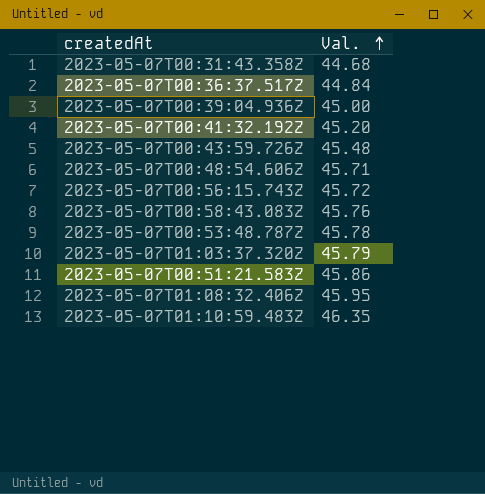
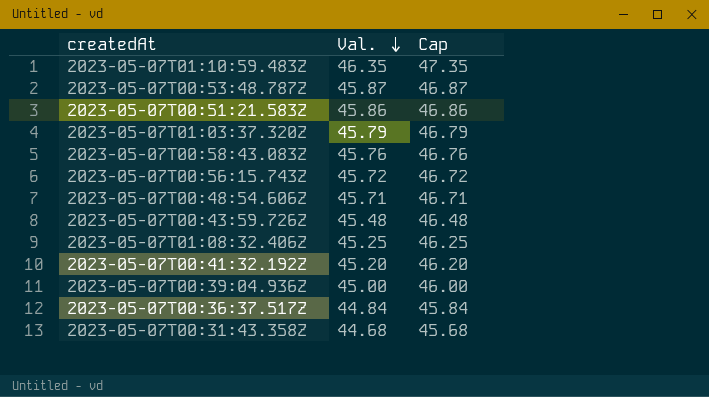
row order: Val. ascending -> Val. descending
column Cap | formula: none -> [Val.] + 1
2023-05-07T00:53:48.787Z | Val.: 45.78 -> 45.87
2023-05-07T01:08:32.406Z | Val.: 45.95 -> 45.25

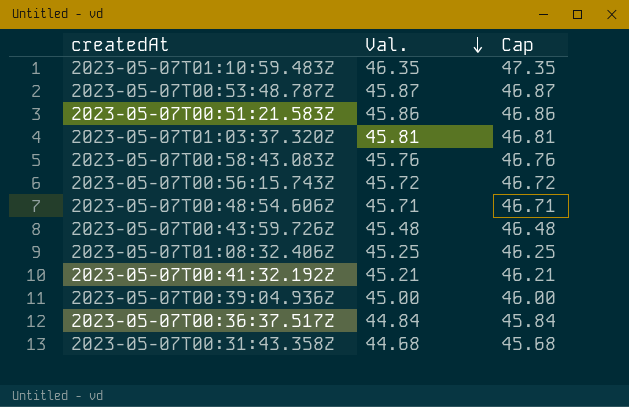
2023-05-07T01:03:37.320Z | Val.: 45.79 -> 45.81
2023-05-07T01:03:37.320Z | Cap: 46.79 -> 46.81
2023-05-07T00:41:32.192Z | Val.: 45.20 -> 45.21
2023-05-07T00:41:32.192Z | Cap: 46.20 -> 46.21

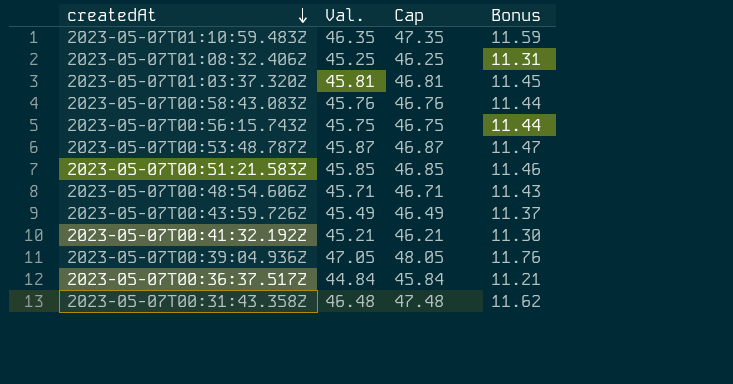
row order: Val. descending -> createdAt descending
column Bonus | formula: none -> [Val.] * 0.25
2023-05-07T00:56:15.743Z | Val.: 45.72 -> 45.75
2023-05-07T00:56:15.743Z | Cap: 46.72 -> 46.75
2023-05-07T00:51:21.583Z | Val.: 45.86 -> 45.85
2023-05-07T00:51:21.583Z | Cap: 46.86 -> 46.85
2023-05-07T00:43:59.726Z | Val.: 45.48 -> 45.49
2023-05-07T00:43:59.726Z | Cap: 46.48 -> 46.49
2023-05-07T00:39:04.936Z | Val.: 45.00 -> 47.05
2023-05-07T00:39:04.936Z | Cap: 46.00 -> 48.05
2023-05-07T00:31:43.358Z | Val.: 44.68 -> 46.48
2023-05-07T00:31:43.358Z | Cap: 45.68 -> 47.48

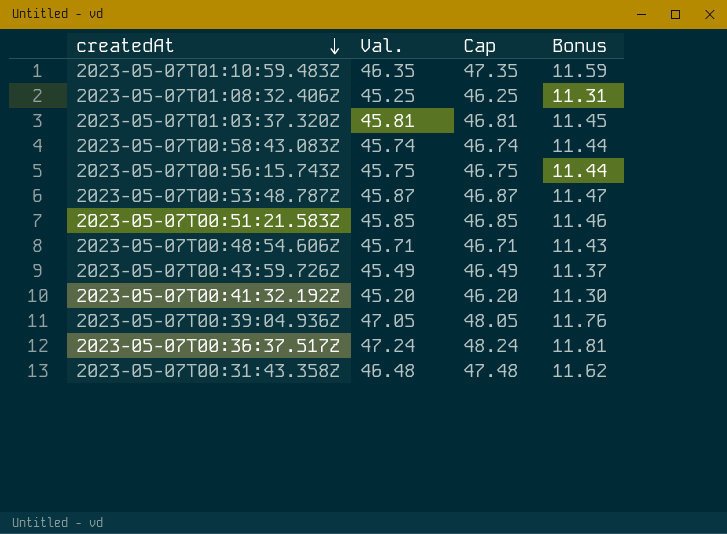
2023-05-07T00:58:43.083Z | Val.: 45.76 -> 45.74
2023-05-07T00:58:43.083Z | Cap: 46.76 -> 46.74
2023-05-07T00:41:32.192Z | Val.: 45.21 -> 45.20
2023-05-07T00:41:32.192Z | Cap: 46.21 -> 46.20
2023-05-07T00:36:37.517Z | Val.: 44.84 -> 47.24
2023-05-07T00:36:37.517Z | Cap: 45.84 -> 48.24
2023-05-07T00:36:37.517Z | Bonus: 11.21 -> 11.81

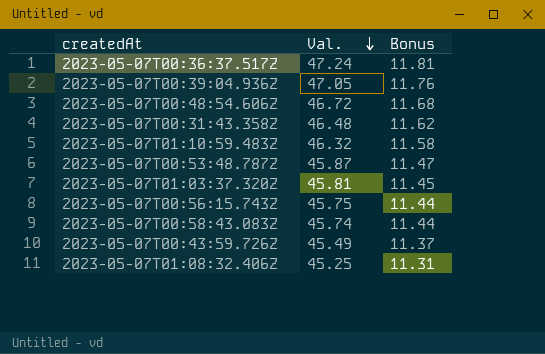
row order: createdAt descending -> Val. descending
column Cap | formula: [Val.] + 1 -> none
row 2023-05-07T00:51:21.583Z: 45.85 | 46.85 | 11.46 -> none
row 2023-05-07T00:41:32.192Z: 45.20 | 46.20 | 11.30 -> none
2023-05-07T00:48:54.606Z | Val.: 45.71 -> 46.72
2023-05-07T00:48:54.606Z | Bonus: 11.43 -> 11.68
2023-05-07T01:10:59.483Z | Val.: 46.35 -> 46.32
2023-05-07T01:10:59.483Z | Bonus: 11.59 -> 11.58

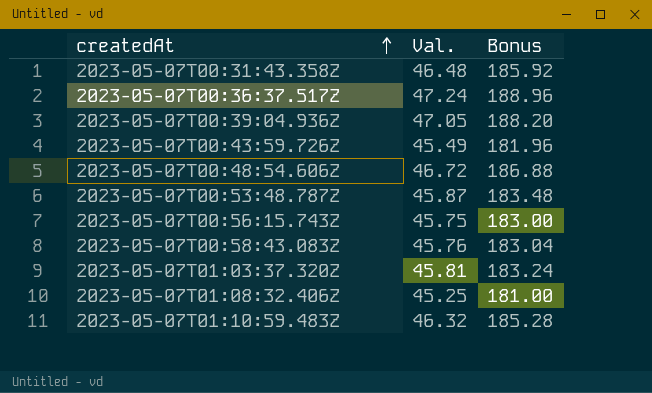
row order: Val. descending -> createdAt ascending
column Bonus | formula: [Val.] * 0.25 -> [Val.] * 4
2023-05-07T00:58:43.083Z | Val.: 45.74 -> 45.76

